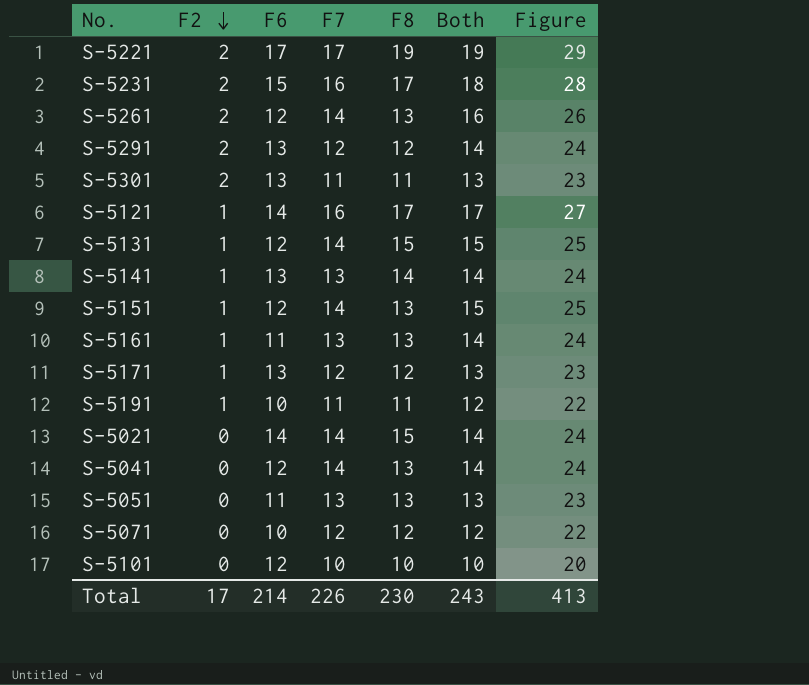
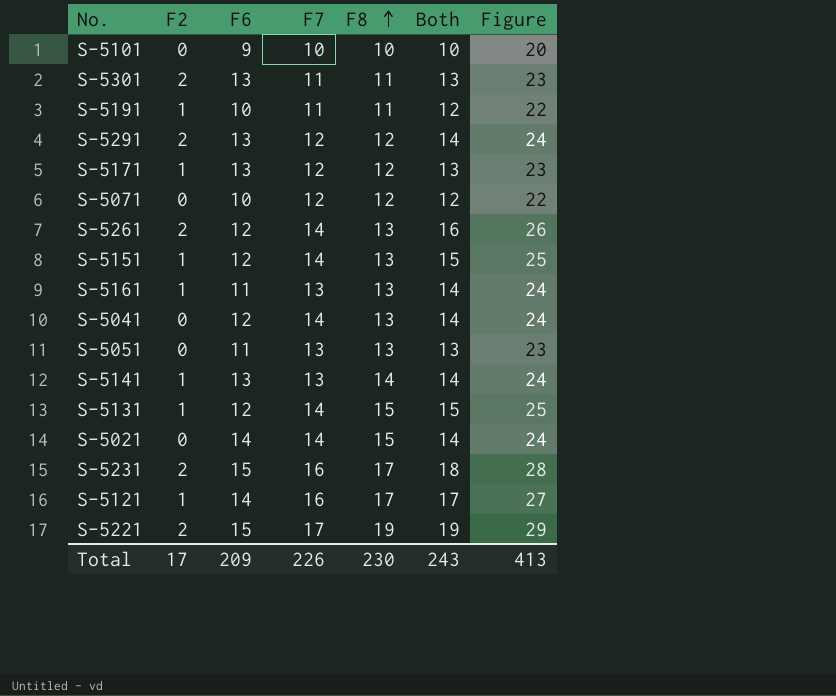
row order: F2 descending -> F8 ascending
S-5101 | F6: 12 -> 9
S-5221 | F6: 17 -> 15
Total | F6: 214 -> 209

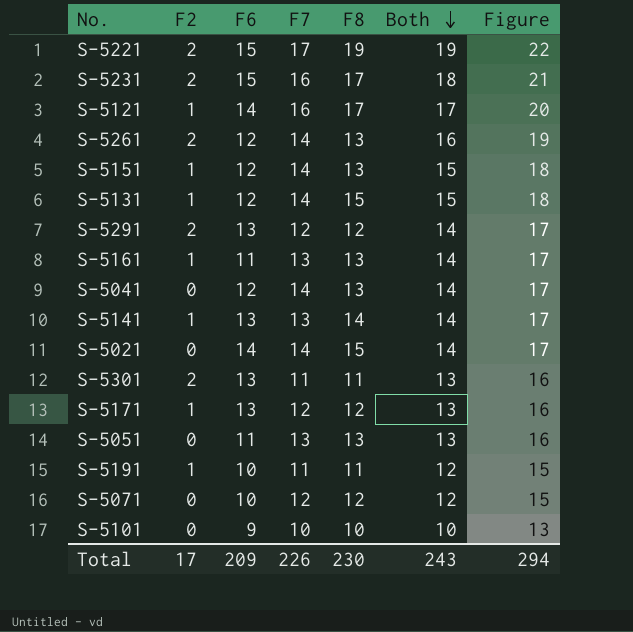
row order: F8 ascending -> Both descending
column Figure | formula: [Both] + 10 -> [Both] + 3
Total | Figure: 413 -> 294

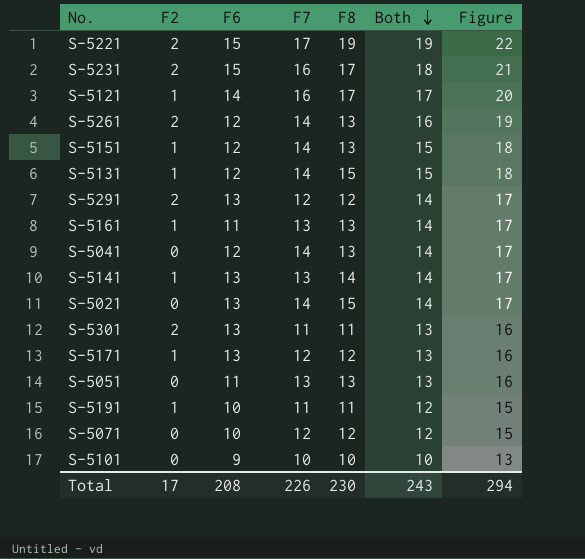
S-5021 | F6: 14 -> 13
Total | F6: 209 -> 208

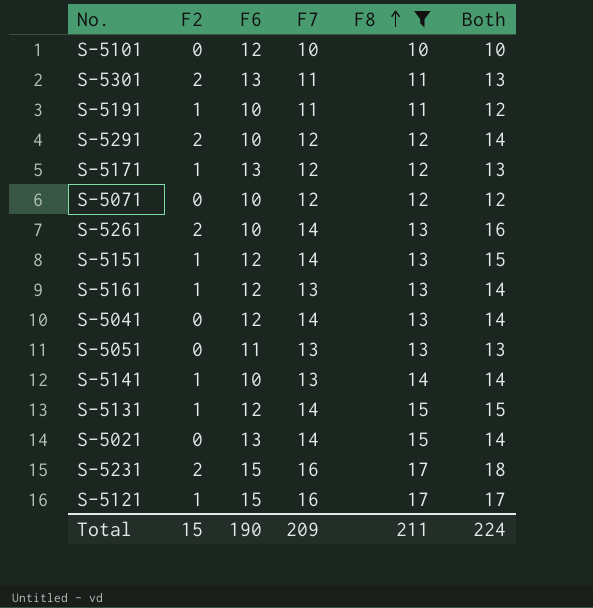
filter: none -> F8 != 19
row order: Both descending -> F8 ascending
column Figure | formula: [Both] + 3 -> none
S-5101 | F6: 9 -> 12
S-5291 | F6: 13 -> 10
S-5261 | F6: 12 -> 10
S-5161 | F6: 11 -> 12
S-5141 | F6: 13 -> 10
S-5121 | F6: 14 -> 15
Total | F2: 17 -> 15
Total | F6: 208 -> 190
Total | F7: 226 -> 209
Total | F8: 230 -> 211
Total | Both: 243 -> 224

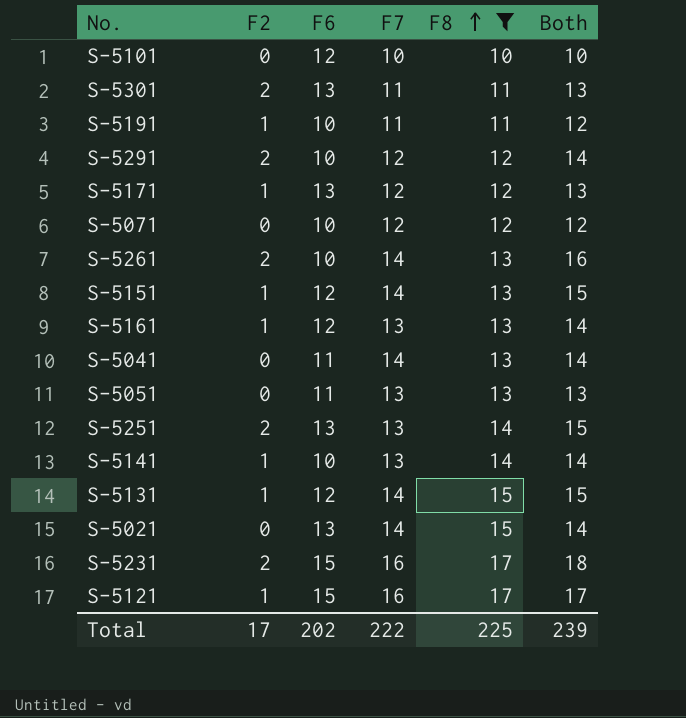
S-5041 | F6: 12 -> 11
row S-5251: none -> 2 | 13 | 13 | 14 | 15
Total | F2: 15 -> 17
Total | F6: 190 -> 202
Total | F7: 209 -> 222
Total | F8: 211 -> 225
Total | Both: 224 -> 239

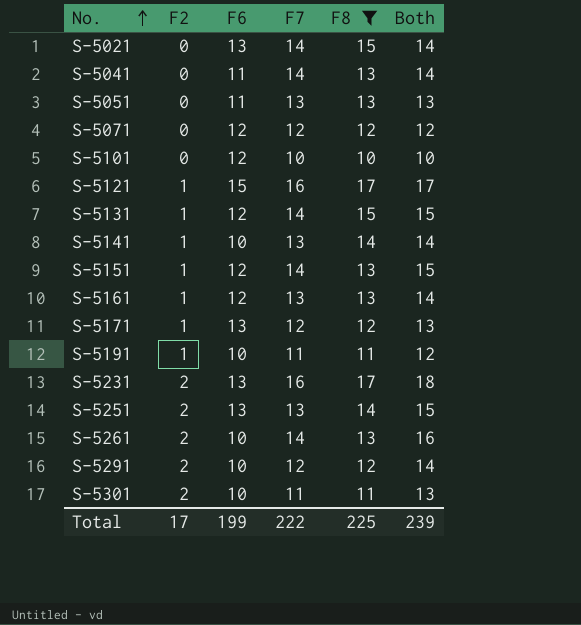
row order: F8 ascending -> No. ascending
S-5071 | F6: 10 -> 12
S-5231 | F6: 15 -> 13
S-5301 | F6: 13 -> 10
Total | F6: 202 -> 199

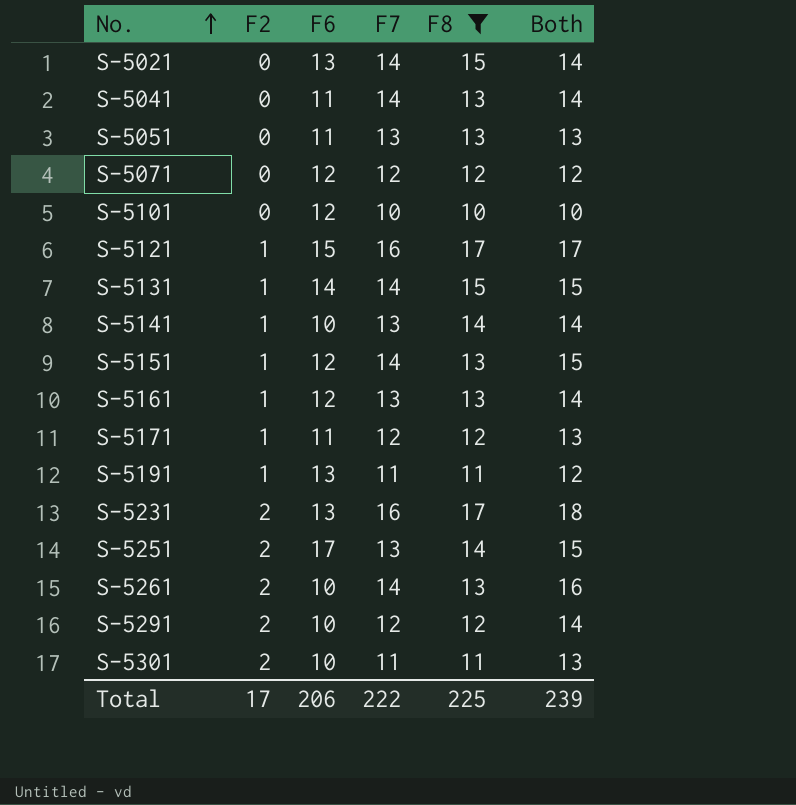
S-5131 | F6: 12 -> 14
S-5171 | F6: 13 -> 11
S-5191 | F6: 10 -> 13
S-5251 | F6: 13 -> 17
Total | F6: 199 -> 206

